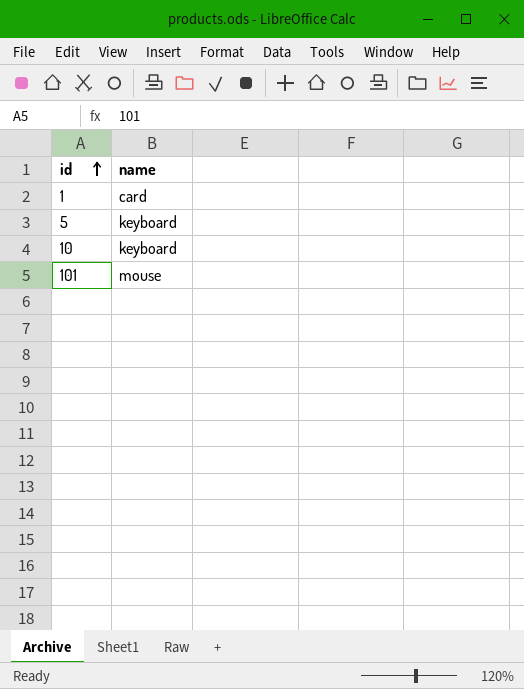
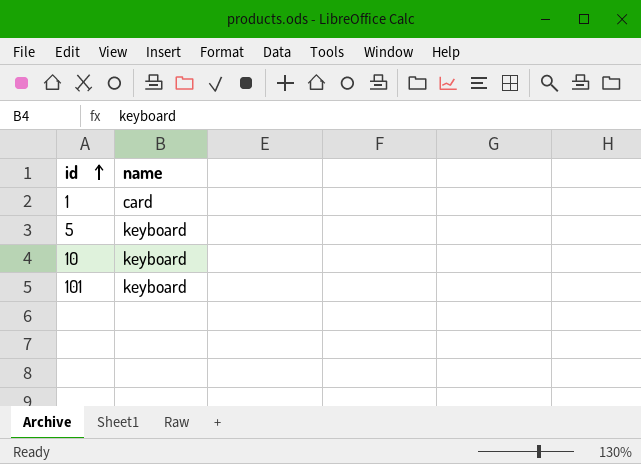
101 | name: mouse -> keyboard

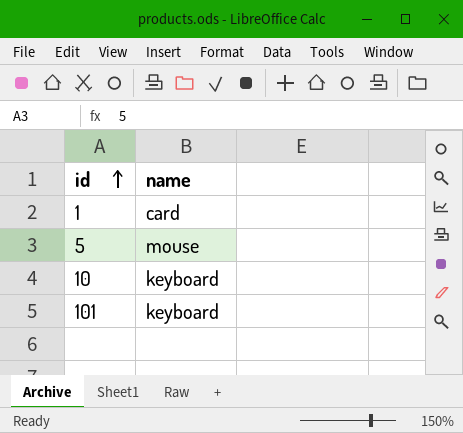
5 | name: keyboard -> mouse

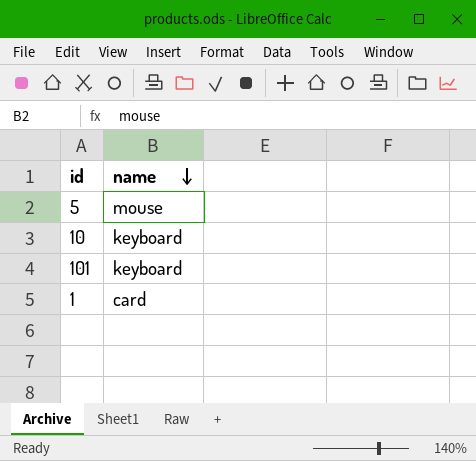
row order: id ascending -> name descending

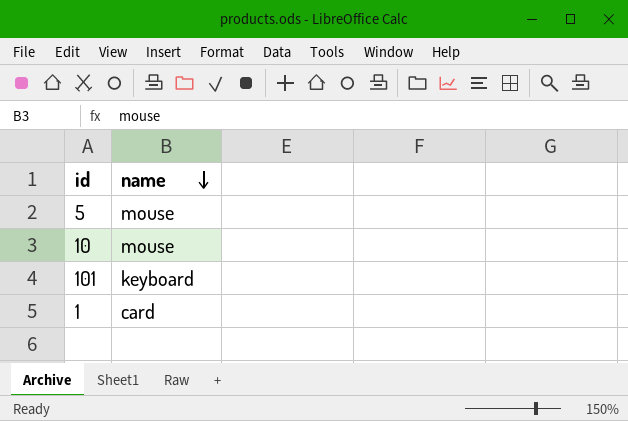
10 | name: keyboard -> mouse

